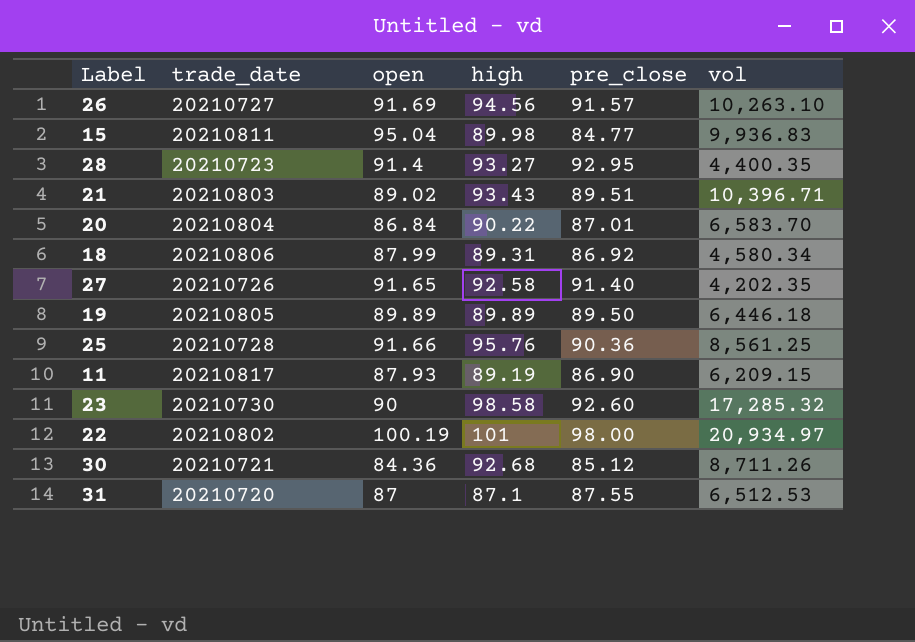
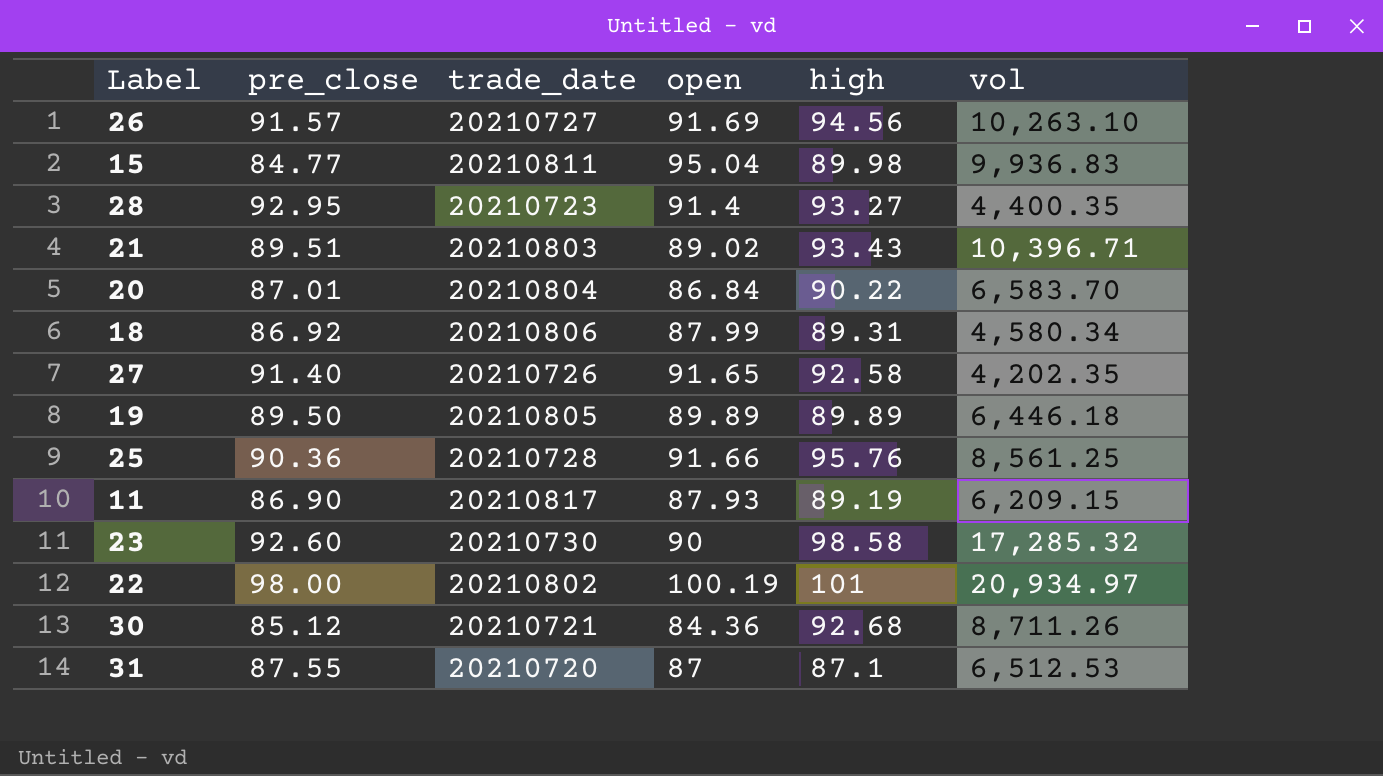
column pre_close | position: 5 -> 2

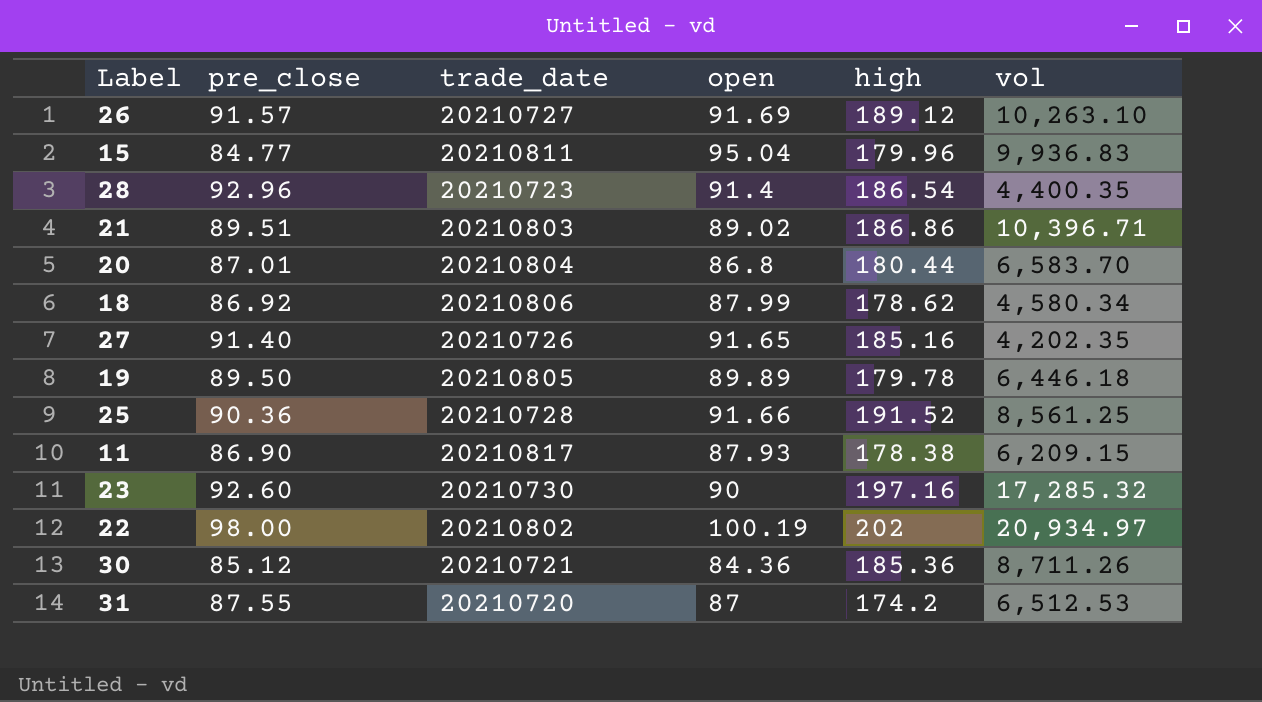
26 | high: 94.56 -> 189.12
15 | high: 89.98 -> 179.96
28 | pre_close: 92.95 -> 92.96
28 | high: 93.27 -> 186.54
21 | high: 93.43 -> 186.86
20 | open: 86.84 -> 86.8
20 | high: 90.22 -> 180.44
18 | high: 89.31 -> 178.62
27 | high: 92.58 -> 185.16
19 | high: 89.89 -> 179.78
25 | high: 95.76 -> 191.52
11 | high: 89.19 -> 178.38
23 | high: 98.58 -> 197.16
22 | high: 101 -> 202
30 | high: 92.68 -> 185.36
31 | high: 87.1 -> 174.2

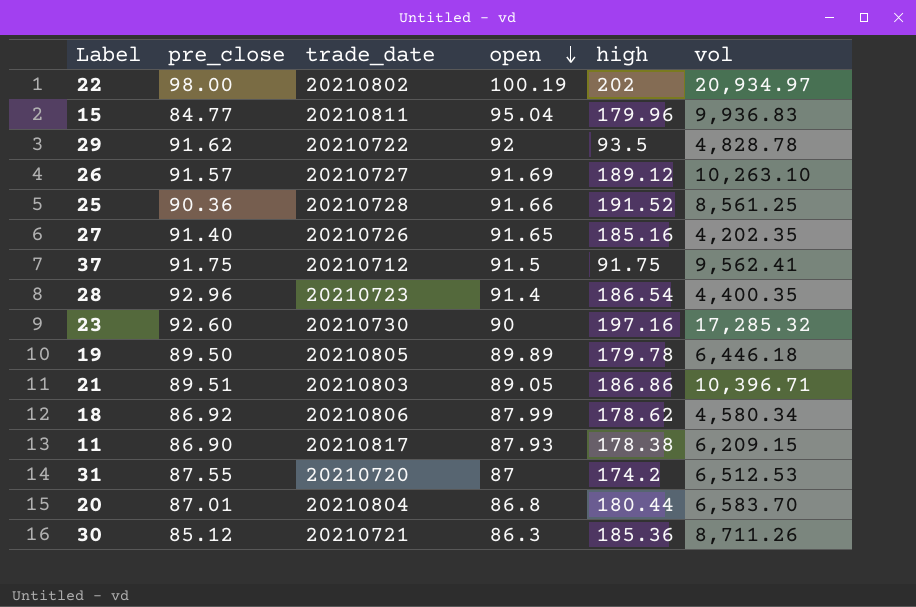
row order: none -> open descending
row 29: none -> 91.62 | 20210722 | 92 | 93.5 | 4,828.78
row 37: none -> 91.75 | 20210712 | 91.5 | 91.75 | 9,562.41
21 | open: 89.02 -> 89.05
30 | open: 84.36 -> 86.3

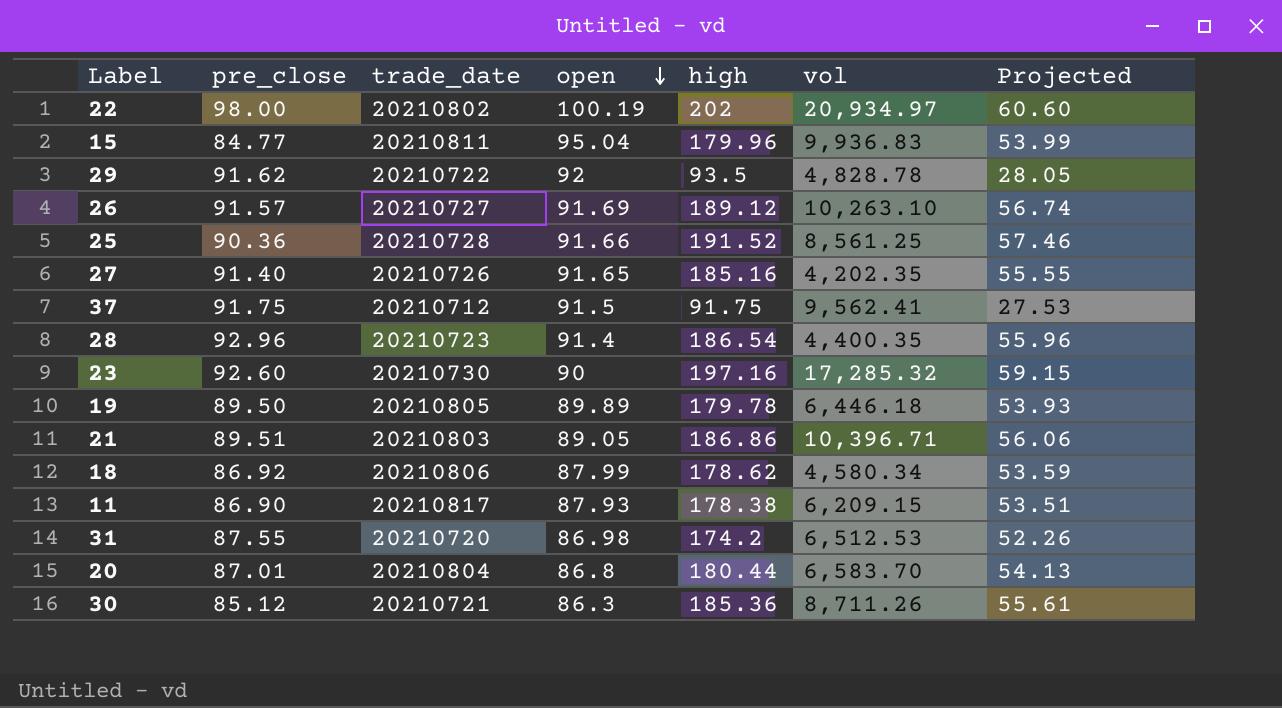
column Projected | formula: none -> [high] * 0.3
31 | open: 87 -> 86.98

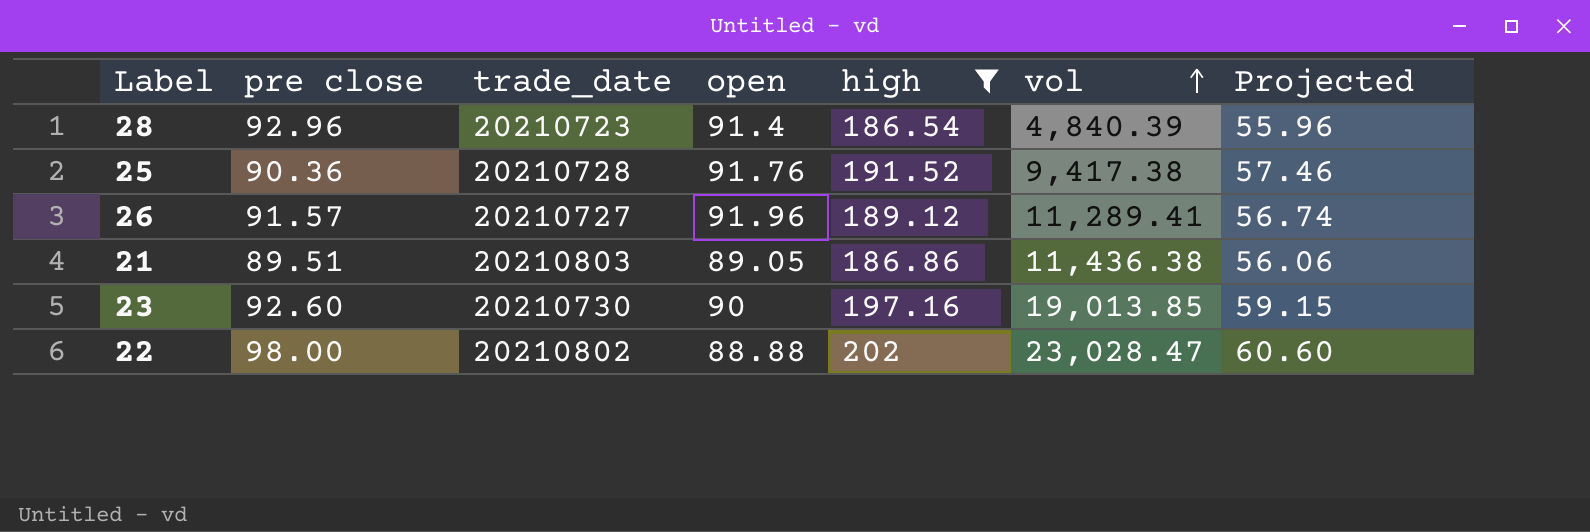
filter: none -> high >= 186.54
row order: open descending -> vol ascending
column name: pre_close -> pre close
28 | vol: 4,400.35 -> 4,840.39
25 | open: 91.66 -> 91.76
25 | vol: 8,561.25 -> 9,417.38
26 | open: 91.69 -> 91.96
26 | vol: 10,263.10 -> 11,289.41
21 | vol: 10,396.71 -> 11,436.38
23 | vol: 17,285.32 -> 19,013.85
22 | open: 100.19 -> 88.88
22 | vol: 20,934.97 -> 23,028.47

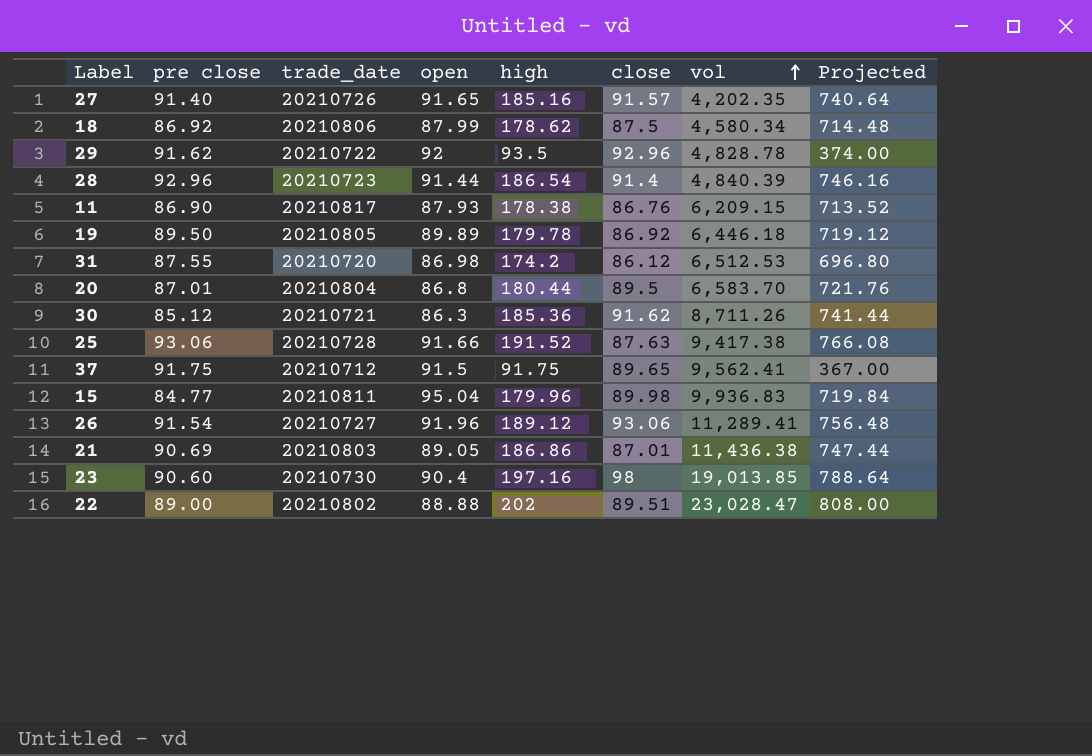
filter: high >= 186.54 -> none
column close | position: none -> 6
column Projected | formula: [high] * 0.3 -> [high] * 4
28 | open: 91.4 -> 91.44
25 | pre close: 90.36 -> 93.06
25 | open: 91.76 -> 91.66
26 | pre close: 91.57 -> 91.54
21 | pre close: 89.51 -> 90.69
23 | pre close: 92.60 -> 90.60
23 | open: 90 -> 90.4
22 | pre close: 98.00 -> 89.00

